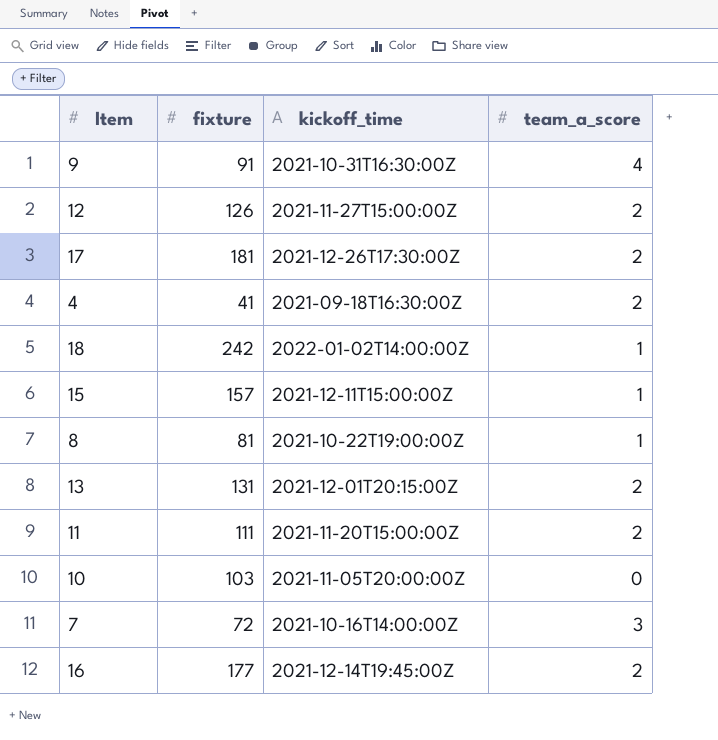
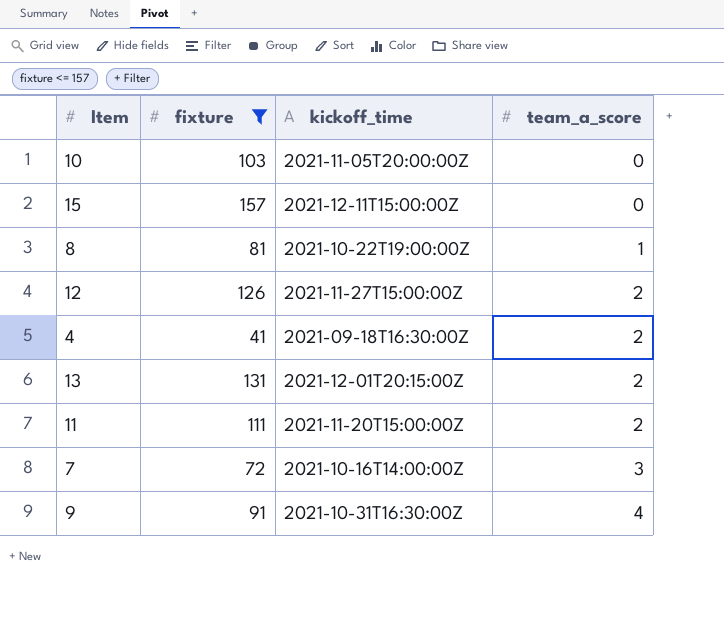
filter: none -> fixture <= 157
row order: none -> team_a_score ascending
15 | team_a_score: 1 -> 0

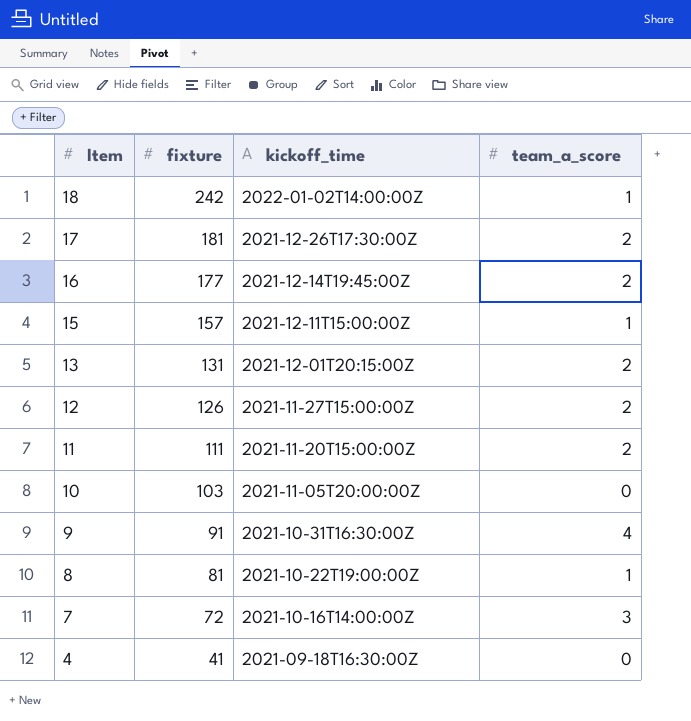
filter: fixture <= 157 -> none
row order: team_a_score ascending -> Item descending
15 | team_a_score: 0 -> 1
4 | team_a_score: 2 -> 0

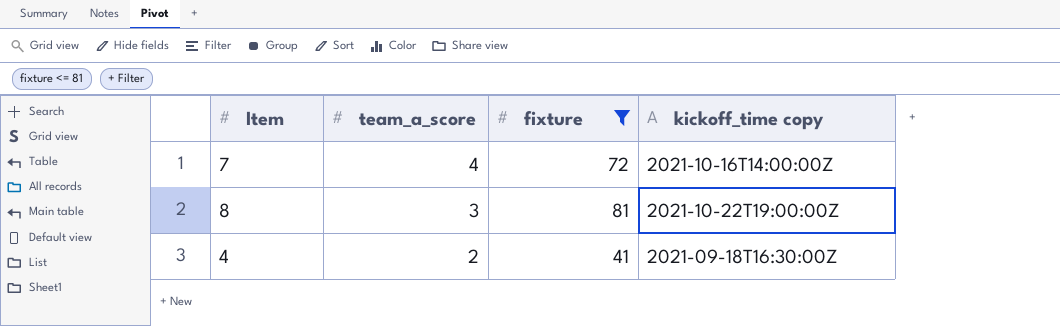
filter: none -> fixture <= 81
row order: Item descending -> team_a_score descending
column team_a_score | position: 4 -> 2
column name: kickoff_time -> kickoff_time copy
7 | team_a_score: 3 -> 4
8 | team_a_score: 1 -> 3
4 | team_a_score: 0 -> 2

